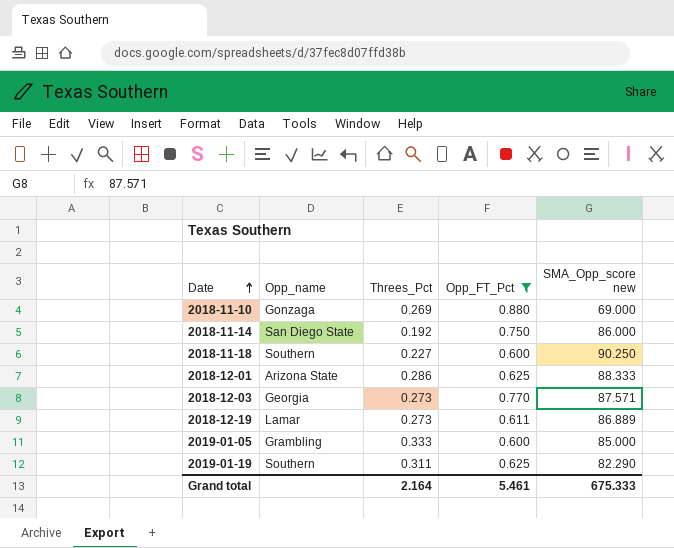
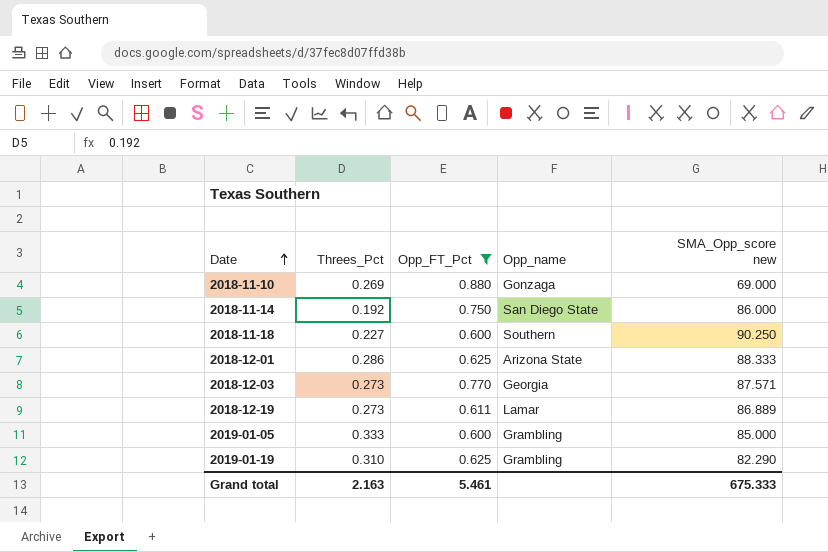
column Opp_name | position: 2 -> 4
2019-01-19 | Threes_Pct: 0.311 -> 0.310
2019-01-19 | Opp_name: Southern -> Grambling
Grand total | Threes_Pct: 2.164 -> 2.163

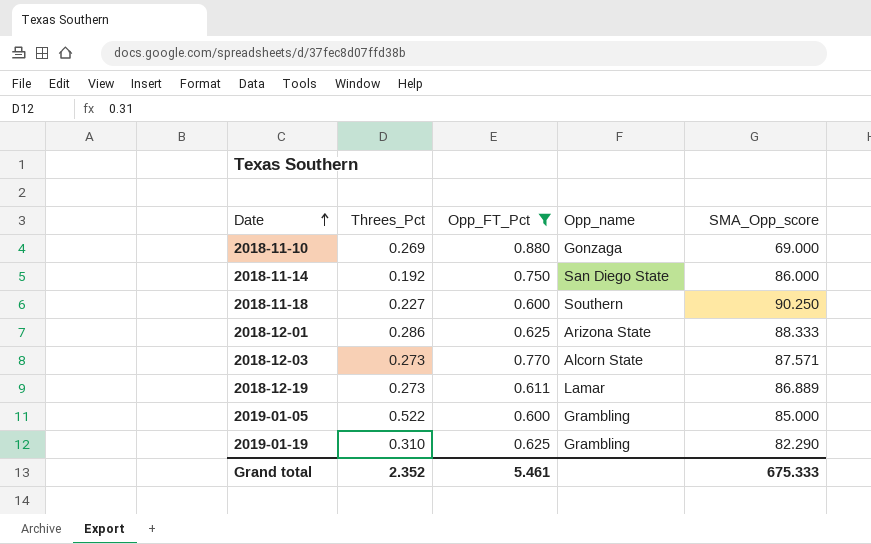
column name: SMA_Opp_score new -> SMA_Opp_score
2018-12-03 | Opp_name: Georgia -> Alcorn State
2019-01-05 | Threes_Pct: 0.333 -> 0.522
Grand total | Threes_Pct: 2.163 -> 2.352

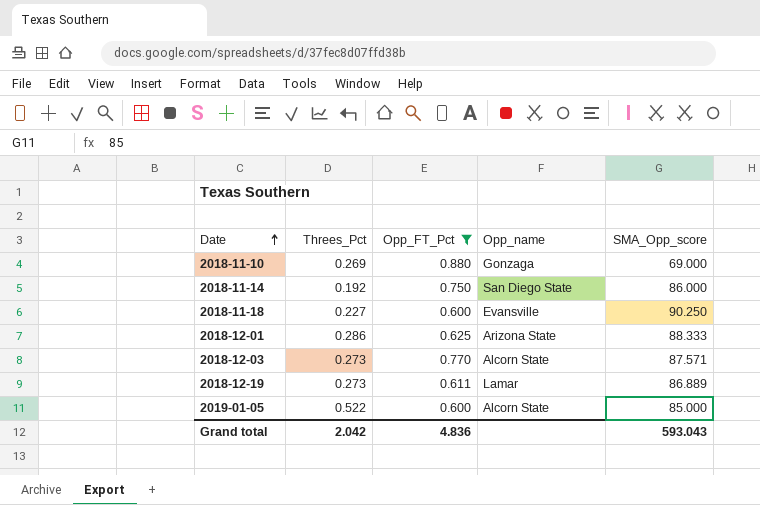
row 2019-01-19: 0.310 | 0.625 | Grambling | 82.290 -> none
2018-11-18 | Opp_name: Southern -> Evansville
2019-01-05 | Opp_name: Grambling -> Alcorn State
Grand total | Threes_Pct: 2.352 -> 2.042
Grand total | Opp_FT_Pct: 5.461 -> 4.836
Grand total | SMA_Opp_score: 675.333 -> 593.043

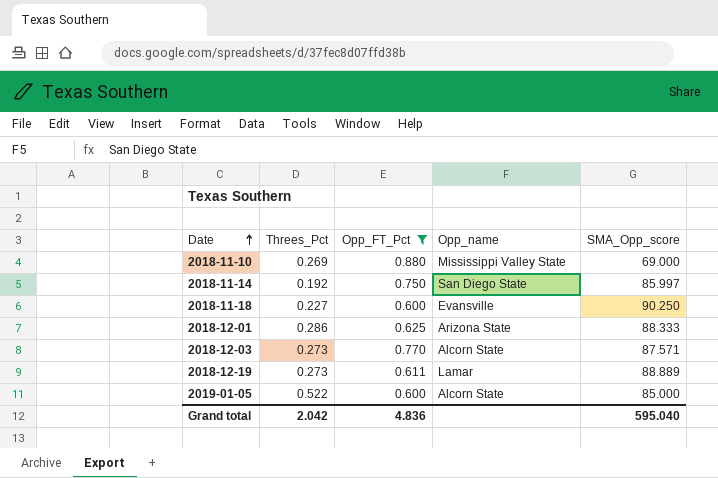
2018-11-10 | Opp_name: Gonzaga -> Mississippi Valley State
2018-11-14 | SMA_Opp_score: 86.000 -> 85.997
2018-12-19 | SMA_Opp_score: 86.889 -> 88.889
Grand total | SMA_Opp_score: 593.043 -> 595.040

